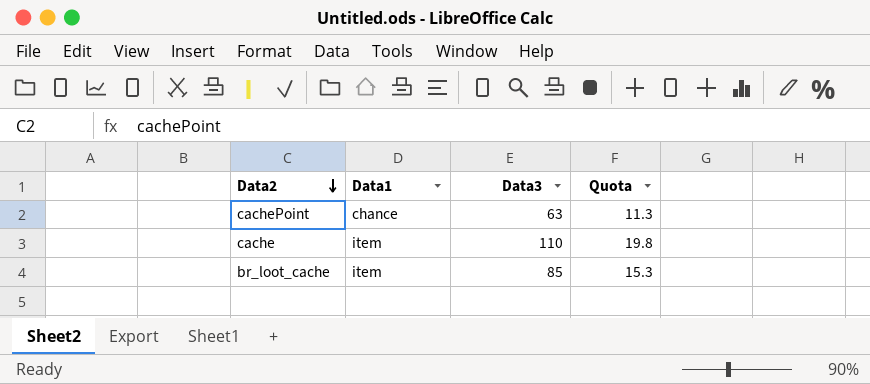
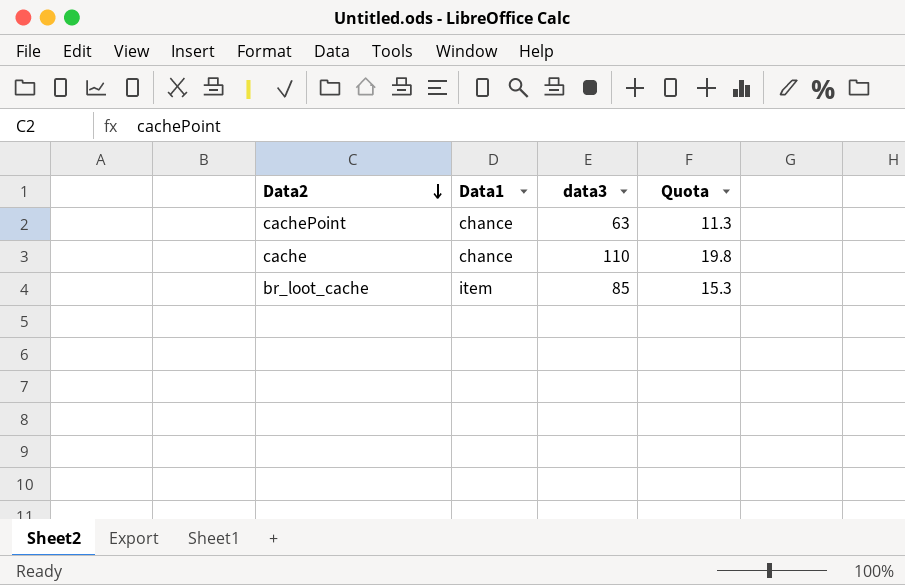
column name: Data3 -> data3
cache | Data1: item -> chance

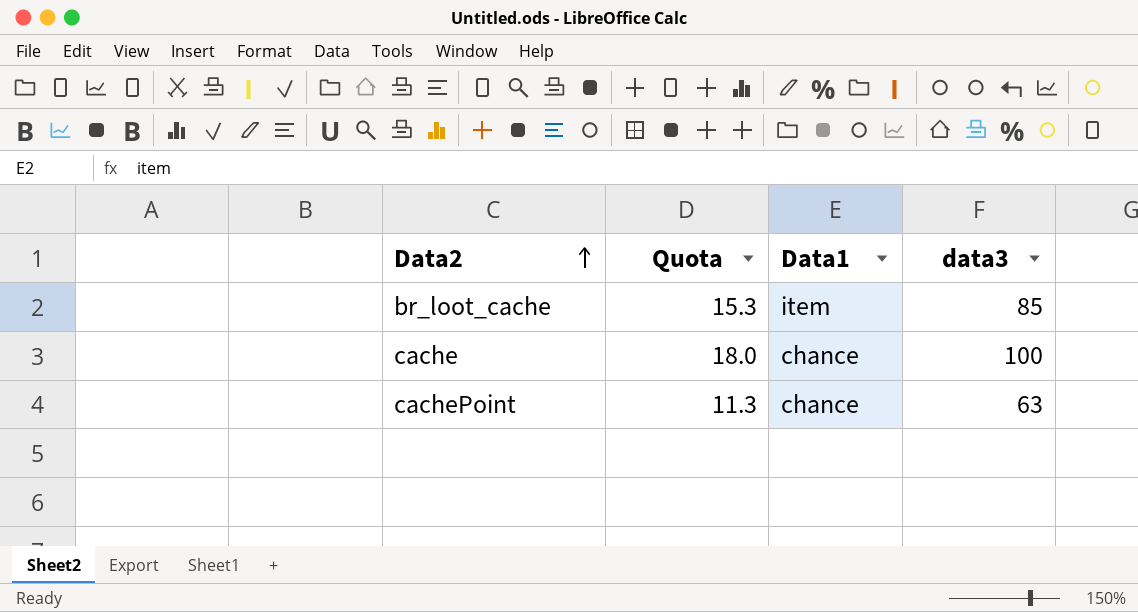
row order: Data2 descending -> Data2 ascending
column Quota | position: 4 -> 2
cache | Quota: 19.8 -> 18.0
cache | data3: 110 -> 100

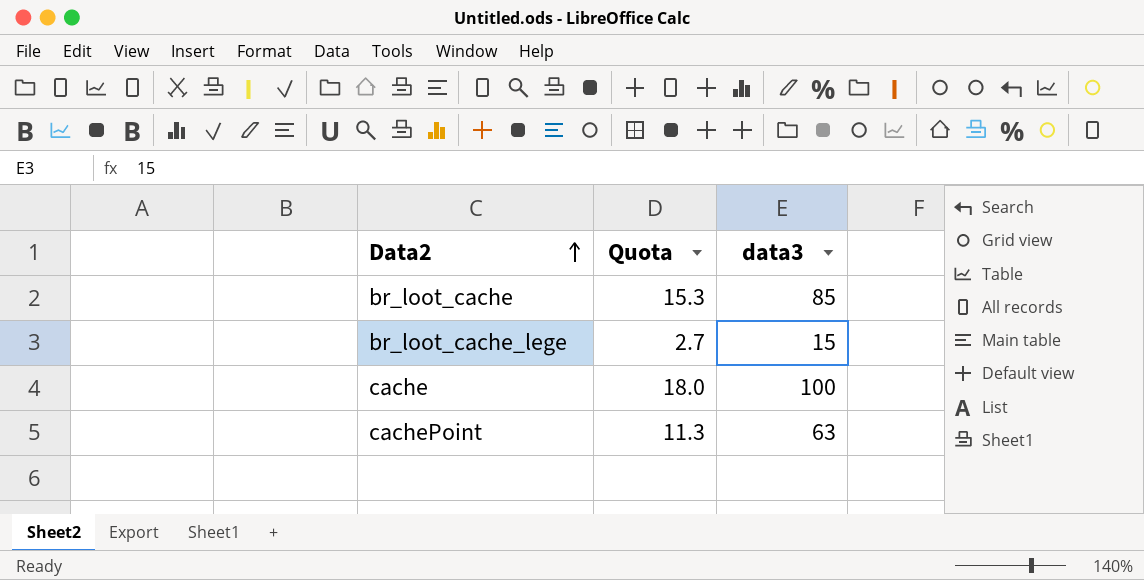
column Data1 | position: 3 -> none
row br_loot_cache_lege: none -> 2.7 | 15

